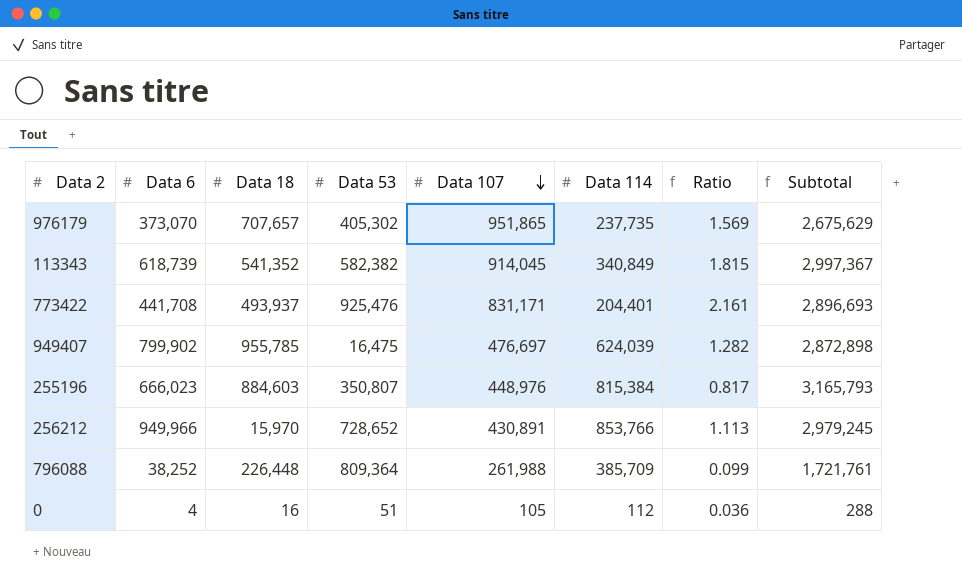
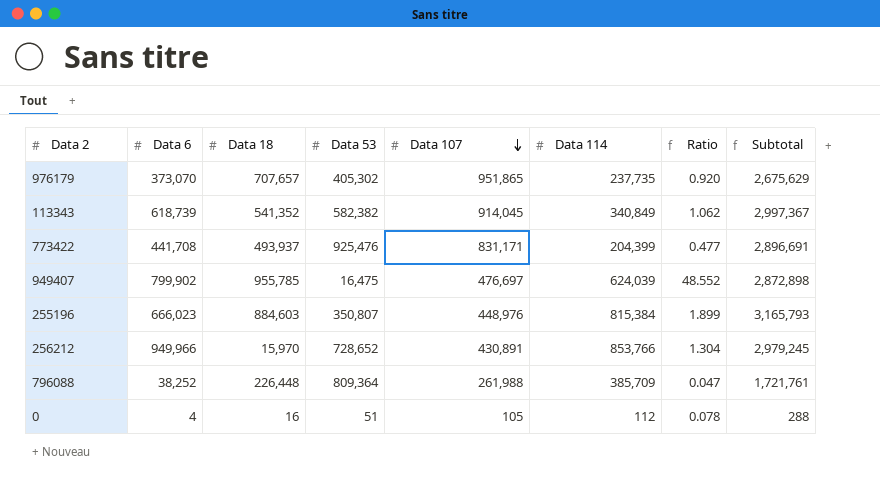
column Ratio | formula: [Data 6] / [Data 114] -> [Data 6] / [Data 53]
773422 | Data 114: 204,401 -> 204,399
773422 | Subtotal: 2,896,693 -> 2,896,691

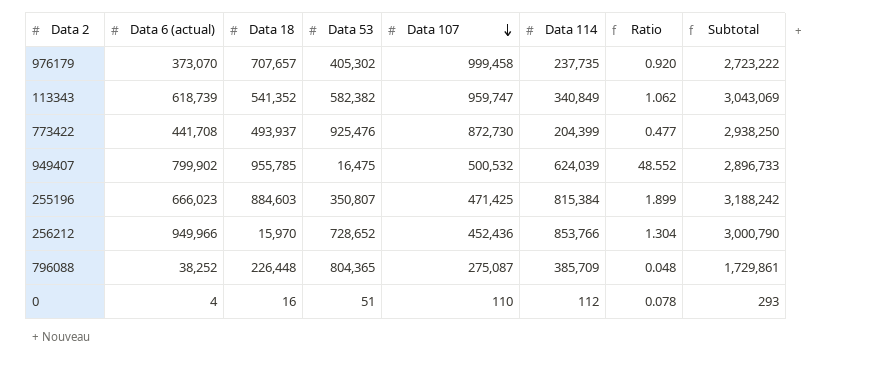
column name: Data 6 -> Data 6 (actual)
976179 | Data 107: 951,865 -> 999,458
976179 | Subtotal: 2,675,629 -> 2,723,222
113343 | Data 107: 914,045 -> 959,747
113343 | Subtotal: 2,997,367 -> 3,043,069
773422 | Data 107: 831,171 -> 872,730
773422 | Subtotal: 2,896,691 -> 2,938,250
949407 | Data 107: 476,697 -> 500,532
949407 | Subtotal: 2,872,898 -> 2,896,733
255196 | Data 107: 448,976 -> 471,425
255196 | Subtotal: 3,165,793 -> 3,188,242
256212 | Data 107: 430,891 -> 452,436
256212 | Subtotal: 2,979,245 -> 3,000,790
796088 | Data 53: 809,364 -> 804,365
796088 | Data 107: 261,988 -> 275,087
796088 | Ratio: 0.047 -> 0.048
796088 | Subtotal: 1,721,761 -> 1,729,861
0 | Data 107: 105 -> 110
0 | Subtotal: 288 -> 293

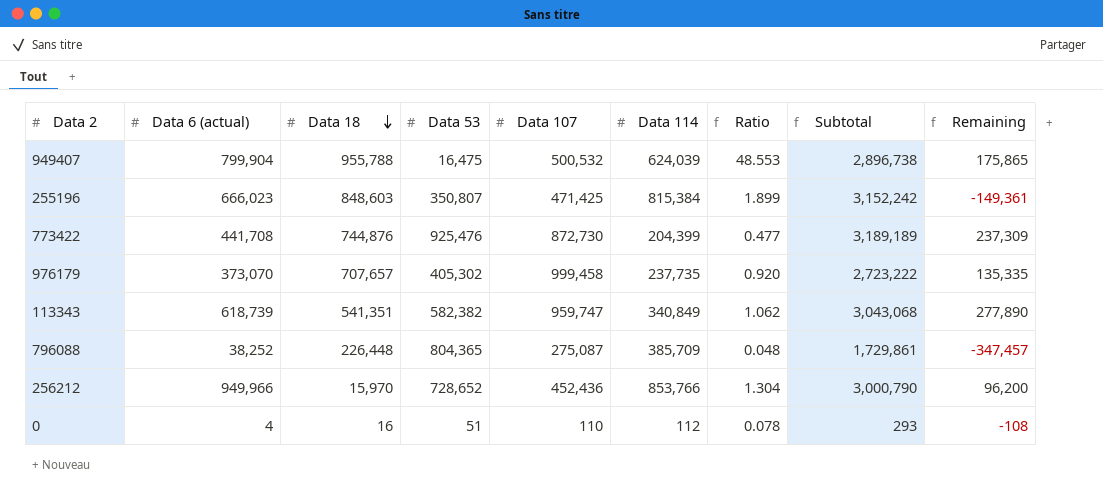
row order: Data 107 descending -> Data 18 descending
column Remaining | formula: none -> [Data 6 (actual)] - [Data 114]
949407 | Data 6 (actual): 799,902 -> 799,904
949407 | Data 18: 955,785 -> 955,788
949407 | Ratio: 48.552 -> 48.553
949407 | Subtotal: 2,896,733 -> 2,896,738
255196 | Data 18: 884,603 -> 848,603
255196 | Subtotal: 3,188,242 -> 3,152,242
773422 | Data 18: 493,937 -> 744,876
773422 | Subtotal: 2,938,250 -> 3,189,189
113343 | Data 18: 541,352 -> 541,351
113343 | Subtotal: 3,043,069 -> 3,043,068

